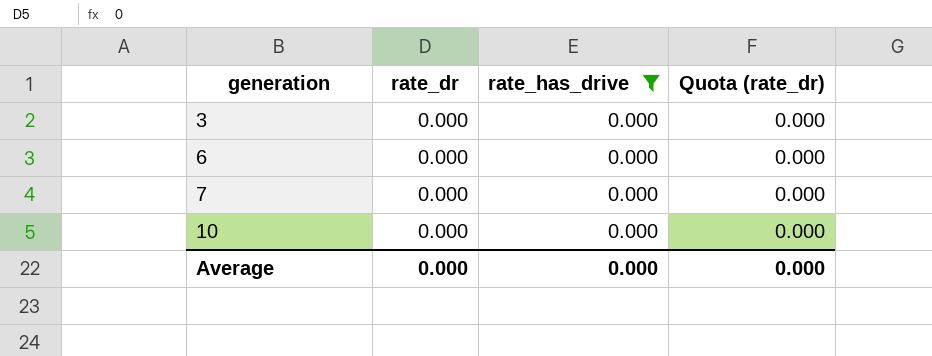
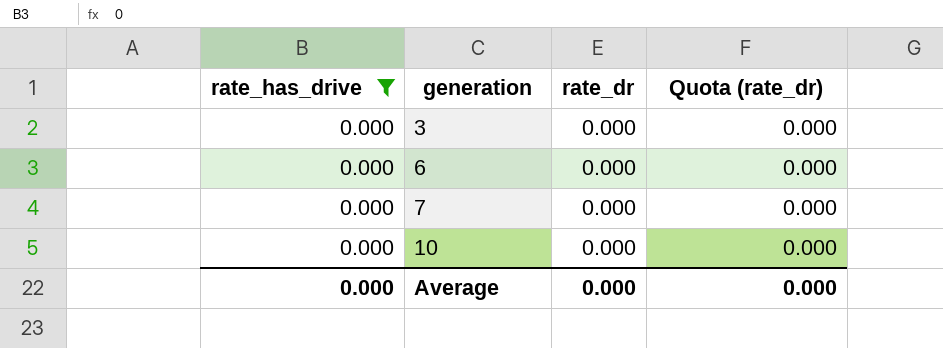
column rate_has_drive | position: 3 -> 1

